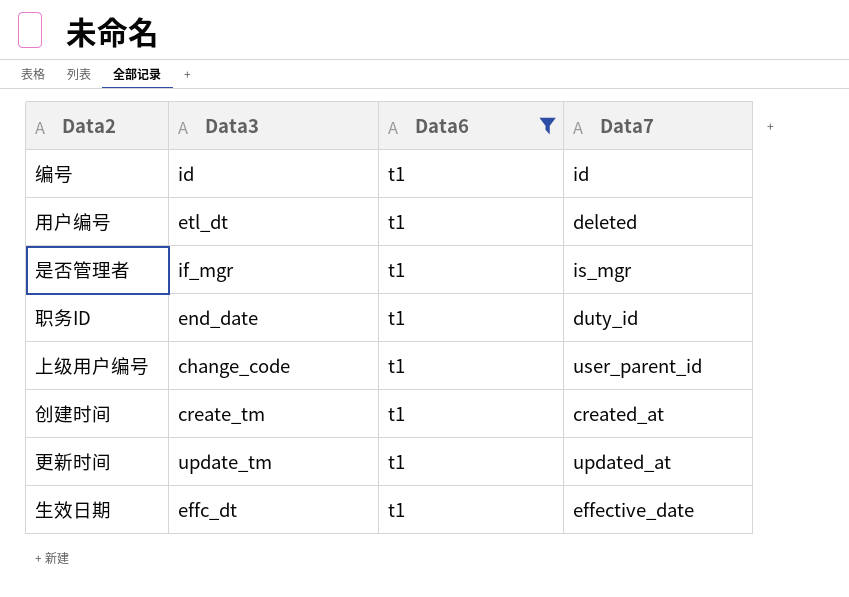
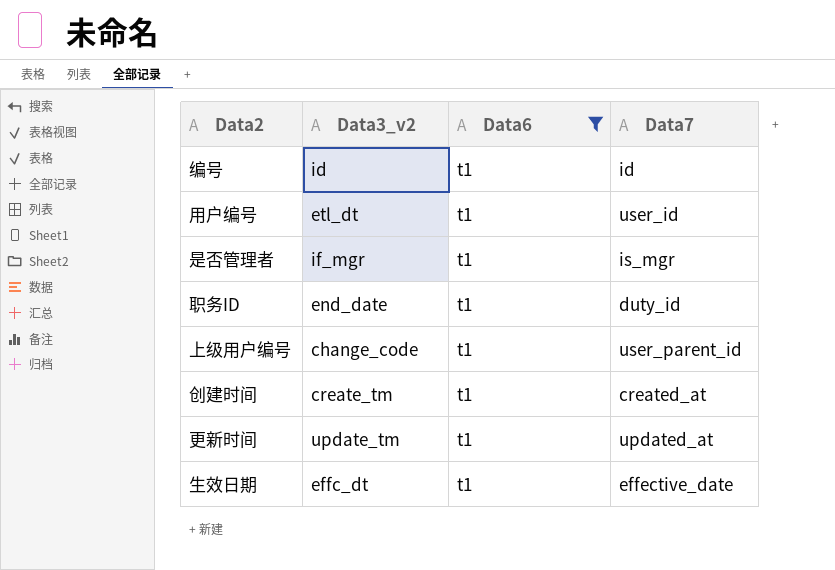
column name: Data3 -> Data3_v2
用户编号 | Data7: deleted -> user_id

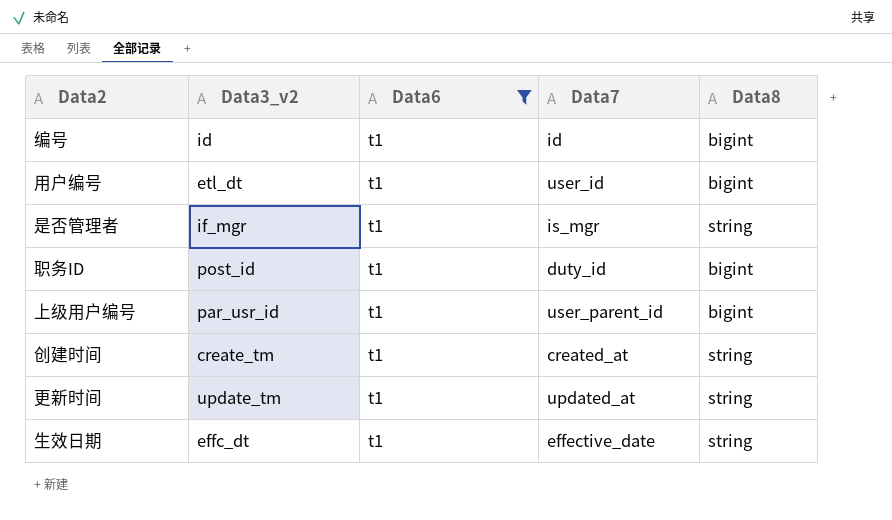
column Data8 | position: none -> 5
职务ID | Data3_v2: end_date -> post_id
上级用户编号 | Data3_v2: change_code -> par_usr_id

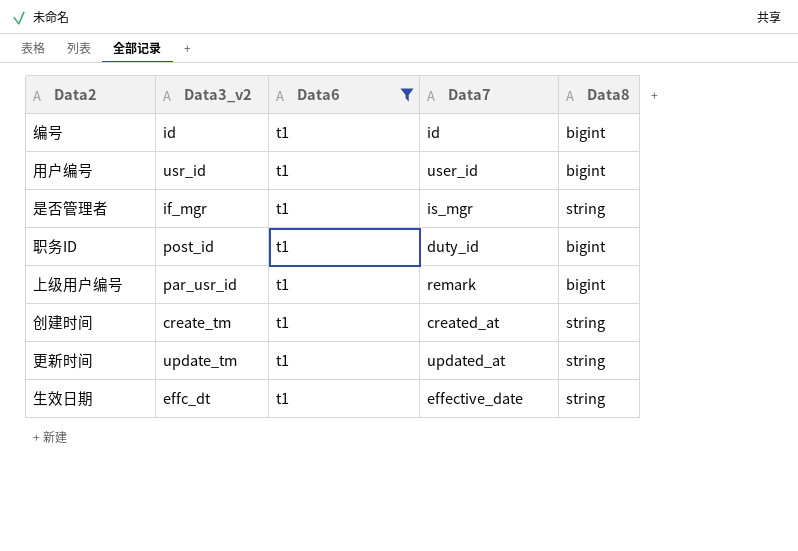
用户编号 | Data3_v2: etl_dt -> usr_id
上级用户编号 | Data7: user_parent_id -> remark

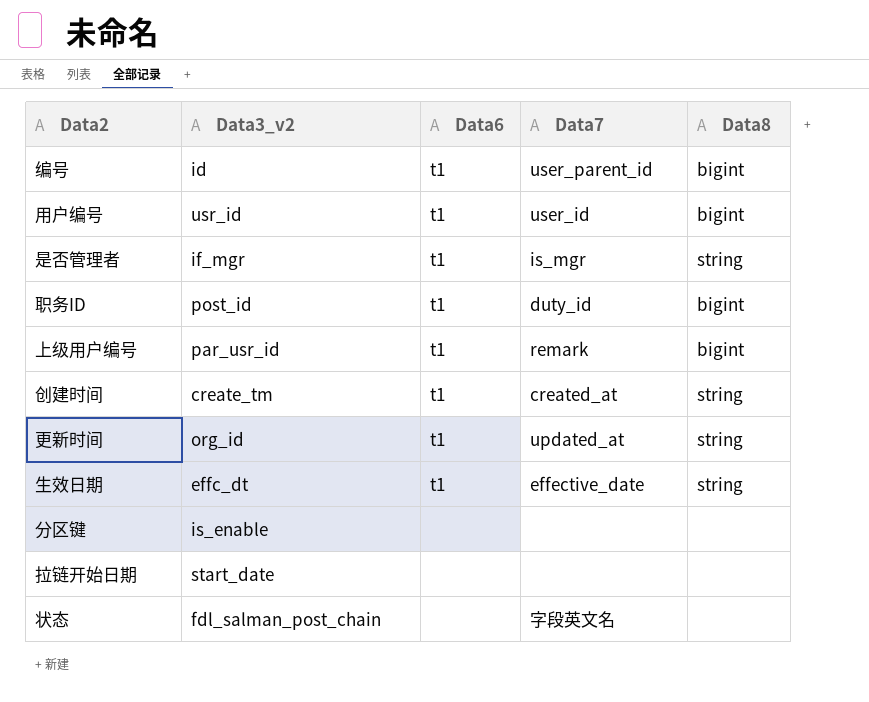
filter: Data6 = t1 -> none
编号 | Data7: id -> user_parent_id
更新时间 | Data3_v2: update_tm -> org_id

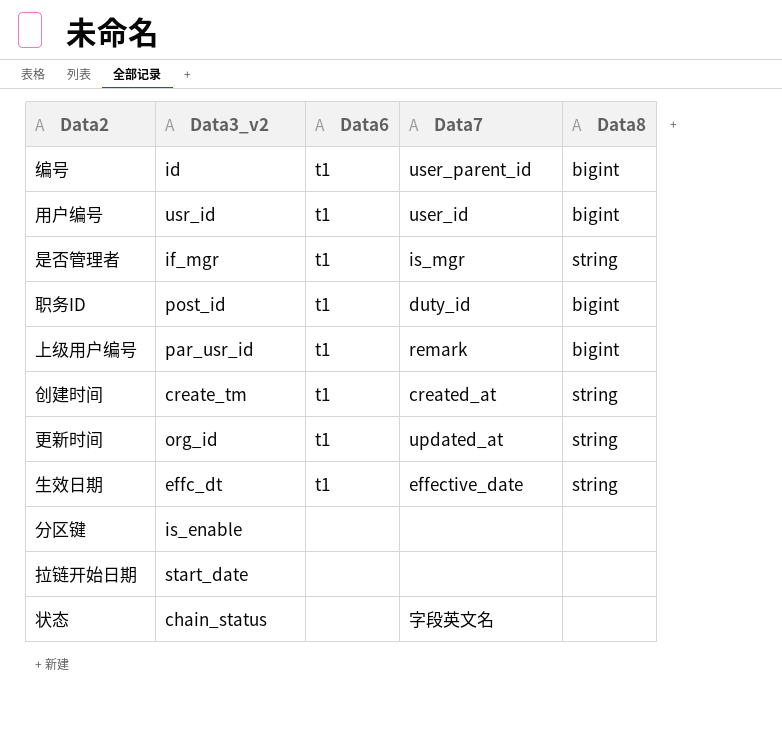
状态 | Data3_v2: fdl_salman_post_chain -> chain_status

